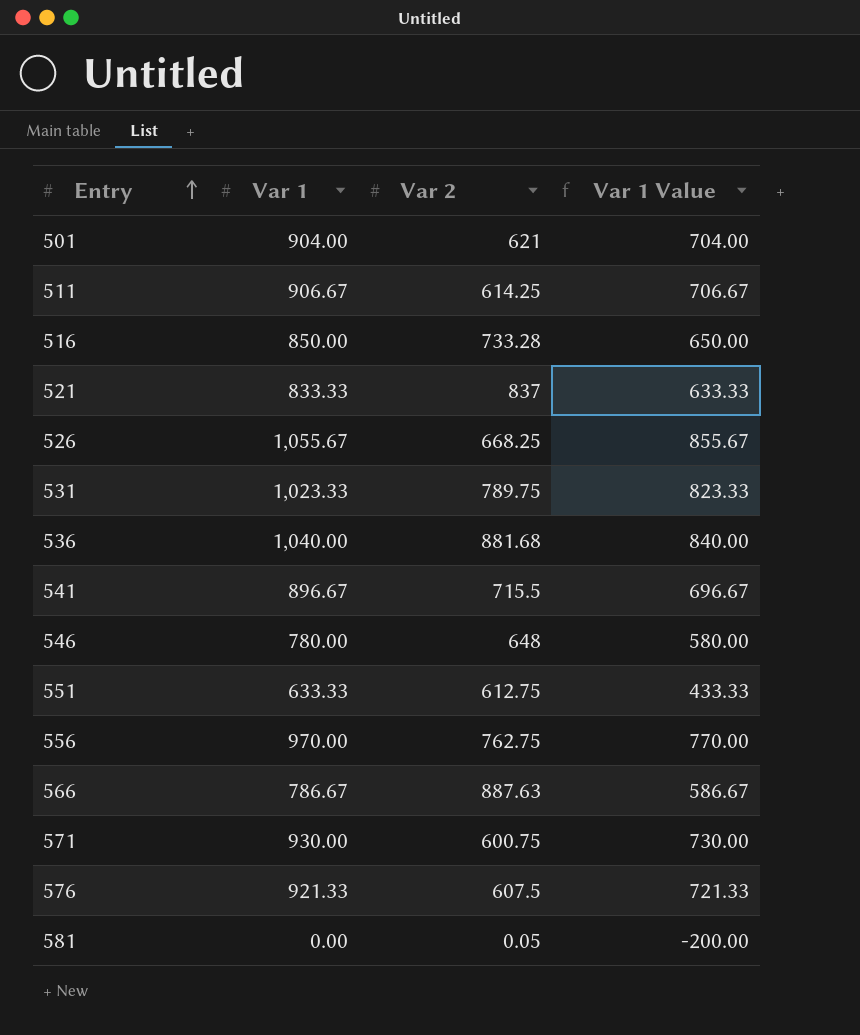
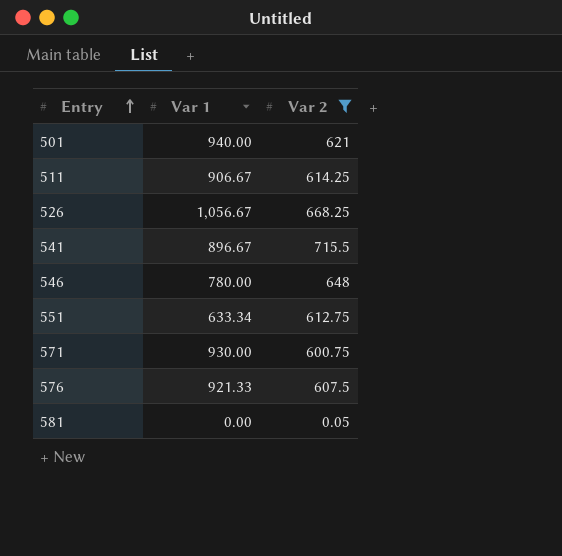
filter: none -> Var 2 <= 715.5
column Var 1 Value | formula: [Var 1] - 200 -> none
501 | Var 1: 904.00 -> 940.00
526 | Var 1: 1,055.67 -> 1,056.67
551 | Var 1: 633.33 -> 633.34

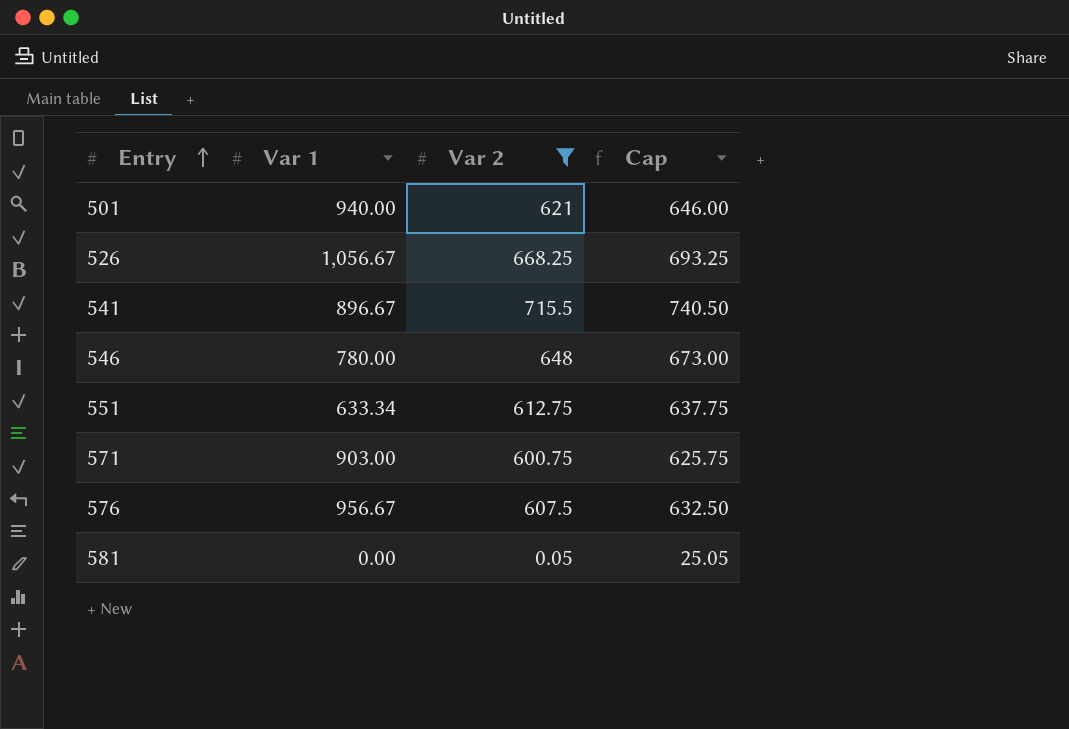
column Cap | formula: none -> [Var 2] + 25
row 511: 906.67 | 614.25 -> none
571 | Var 1: 930.00 -> 903.00
576 | Var 1: 921.33 -> 956.67

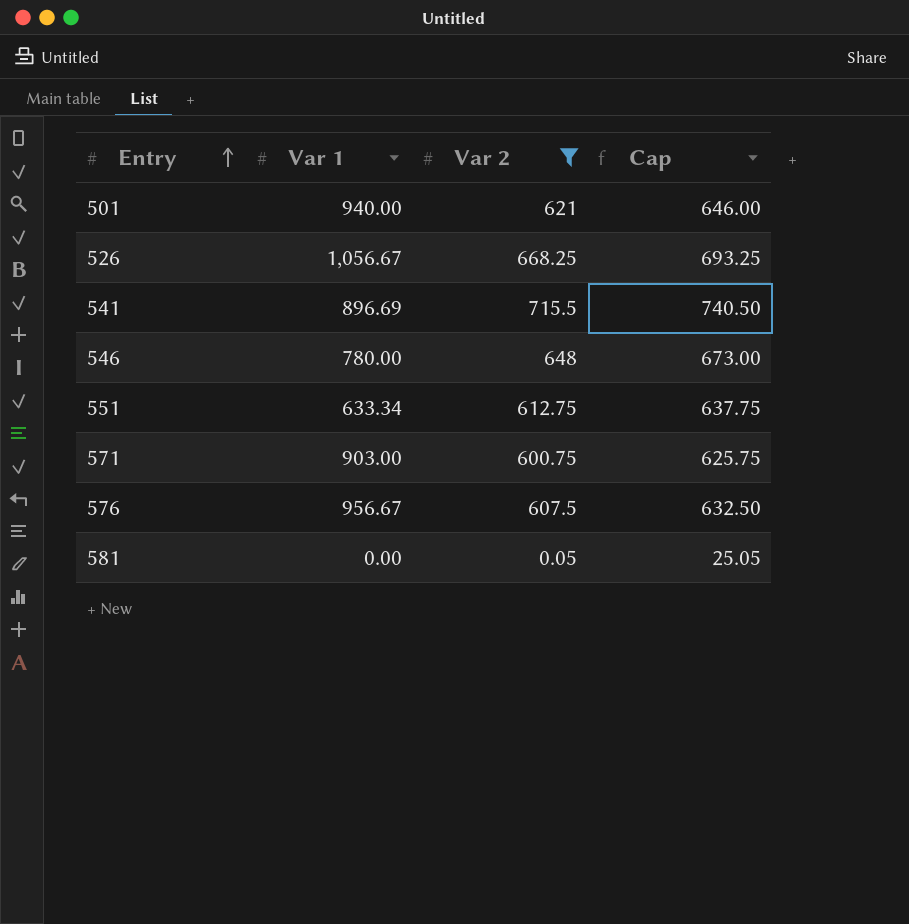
541 | Var 1: 896.67 -> 896.69

